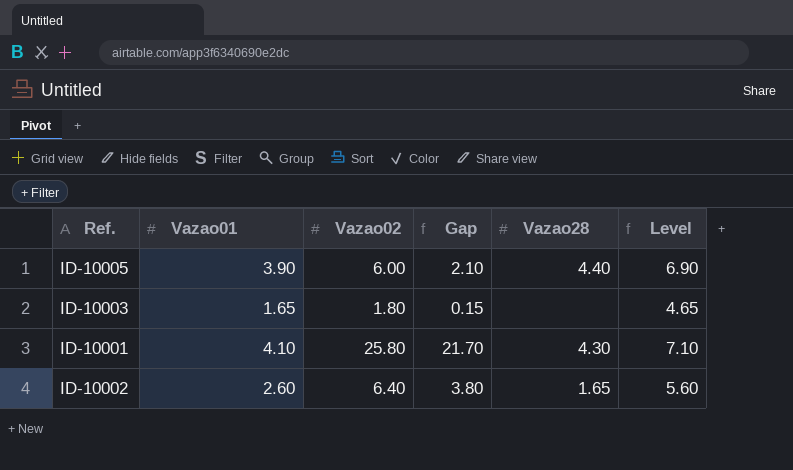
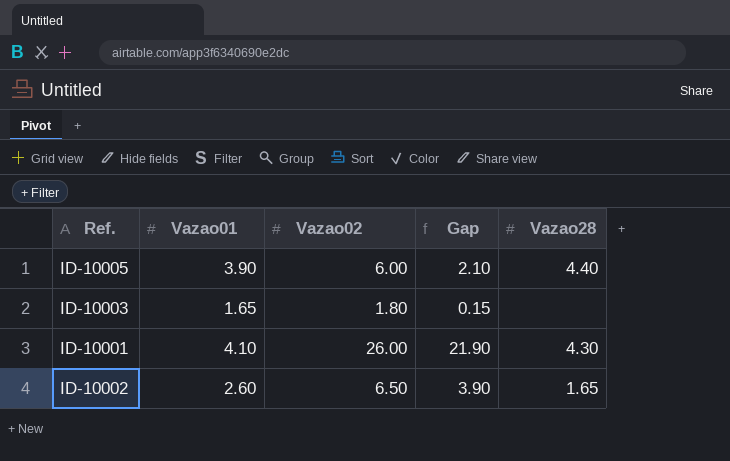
column Level | formula: [Vazao01] + 3 -> none
ID-10001 | Vazao02: 25.80 -> 26.00
ID-10001 | Gap: 21.70 -> 21.90
ID-10002 | Vazao02: 6.40 -> 6.50
ID-10002 | Gap: 3.80 -> 3.90

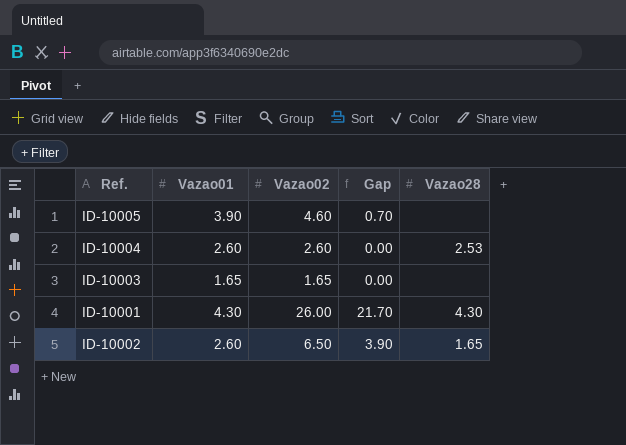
ID-10005 | Vazao02: 6.00 -> 4.60
ID-10005 | Gap: 2.10 -> 0.70
ID-10005 | Vazao28: 4.40 -> none
row ID-10004: none -> 2.60 | 2.60 | 0.00 | 2.53
ID-10003 | Vazao02: 1.80 -> 1.65
ID-10003 | Gap: 0.15 -> 0.00
ID-10001 | Vazao01: 4.10 -> 4.30
ID-10001 | Gap: 21.90 -> 21.70

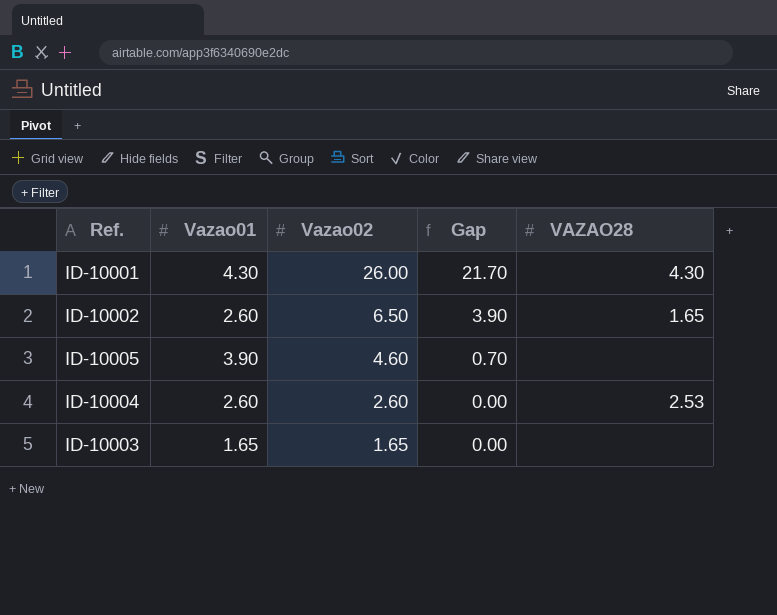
row order: none -> Vazao02 descending
column name: Vazao28 -> VAZAO28

